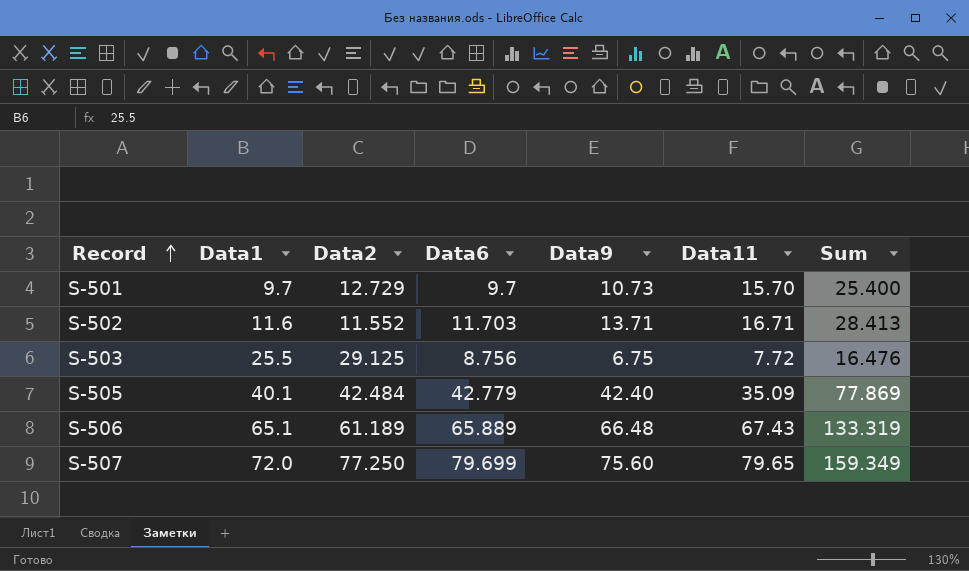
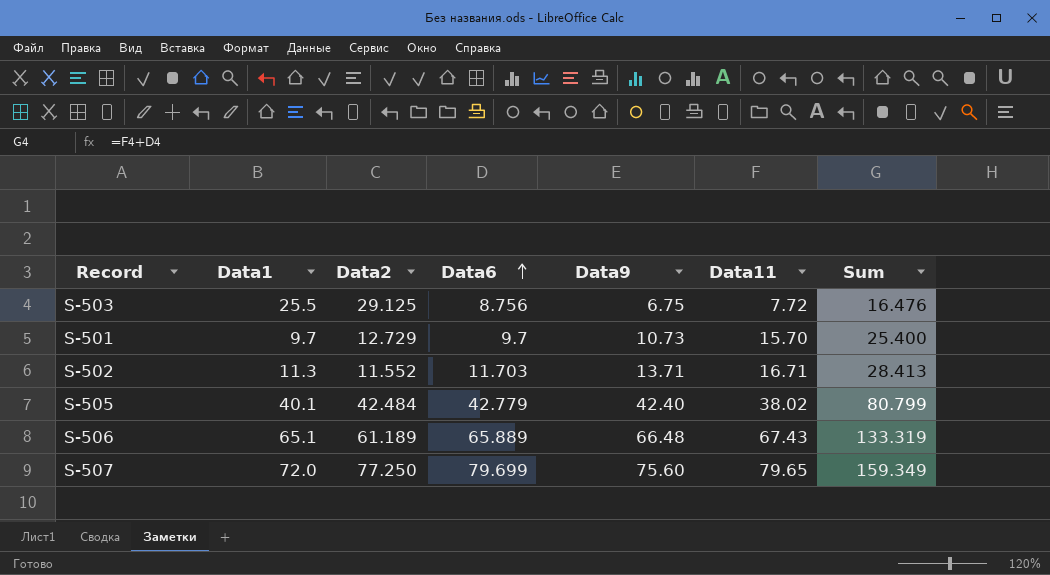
row order: Record ascending -> Data6 ascending
S-502 | Data1: 11.6 -> 11.3
S-505 | Data11: 35.09 -> 38.02
S-505 | Sum: 77.869 -> 80.799

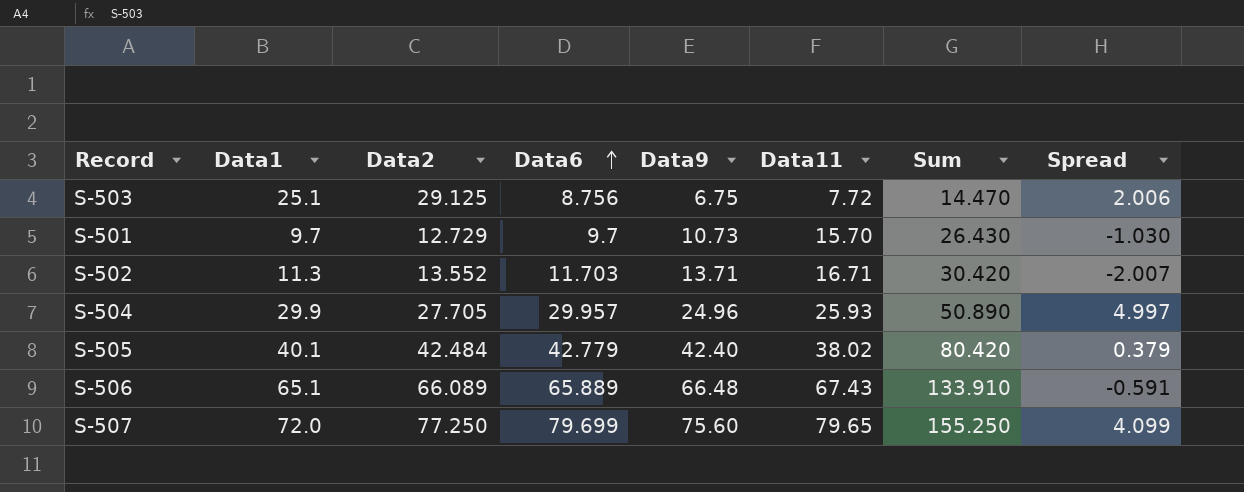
column Sum | formula: [Data6] + [Data11] -> [Data9] + [Data11]
column Spread | formula: none -> [Data6] - [Data9]
S-503 | Data1: 25.5 -> 25.1
S-502 | Data2: 11.552 -> 13.552
row S-504: none -> 29.9 | 27.705 | 29.957 | 24.96 | 25.93 | 50.890 | 4.997
S-506 | Data2: 61.189 -> 66.089

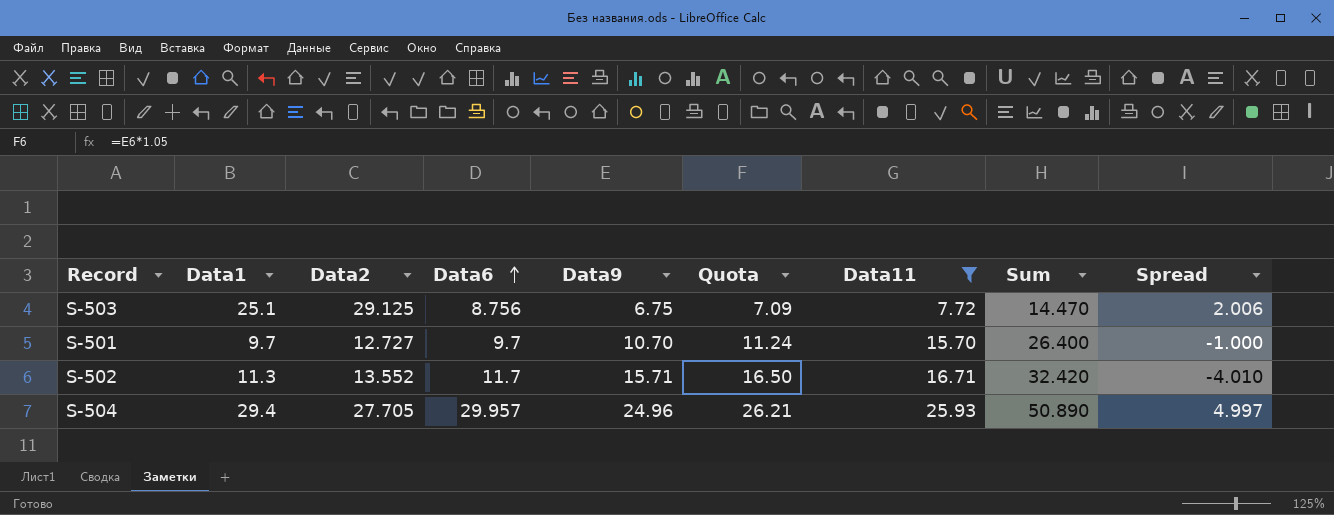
filter: none -> Data11 <= 25.93
column Quota | formula: none -> [Data9] * 1.05
S-501 | Data2: 12.729 -> 12.727
S-501 | Data9: 10.73 -> 10.70
S-501 | Sum: 26.430 -> 26.400
S-501 | Spread: -1.030 -> -1.000
S-502 | Data6: 11.703 -> 11.7
S-502 | Data9: 13.71 -> 15.71
S-502 | Sum: 30.420 -> 32.420
S-502 | Spread: -2.007 -> -4.010
S-504 | Data1: 29.9 -> 29.4

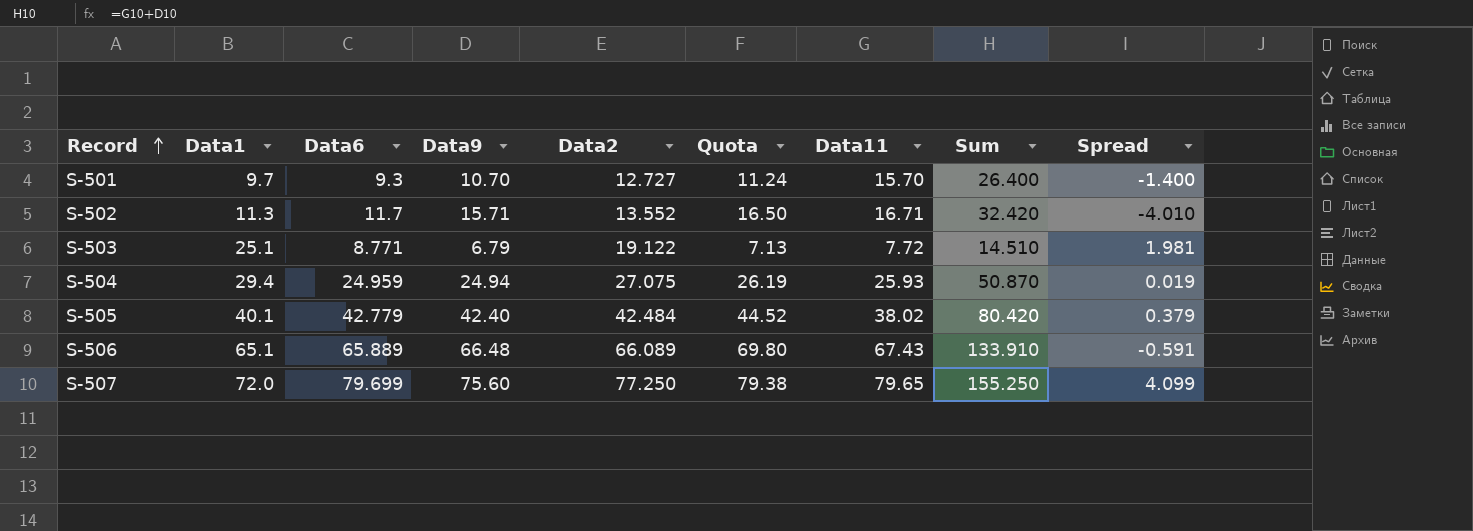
filter: Data11 <= 25.93 -> none
row order: Data6 ascending -> Record ascending
column Data2 | position: 3 -> 5
S-501 | Data6: 9.7 -> 9.3
S-501 | Spread: -1.000 -> -1.400
S-503 | Data6: 8.756 -> 8.771
S-503 | Data9: 6.75 -> 6.79
S-503 | Data2: 29.125 -> 19.122
S-503 | Quota: 7.09 -> 7.13
S-503 | Sum: 14.470 -> 14.510
S-503 | Spread: 2.006 -> 1.981
S-504 | Data6: 29.957 -> 24.959
S-504 | Data9: 24.96 -> 24.94
S-504 | Data2: 27.705 -> 27.075
S-504 | Quota: 26.21 -> 26.19
S-504 | Sum: 50.890 -> 50.870
S-504 | Spread: 4.997 -> 0.019

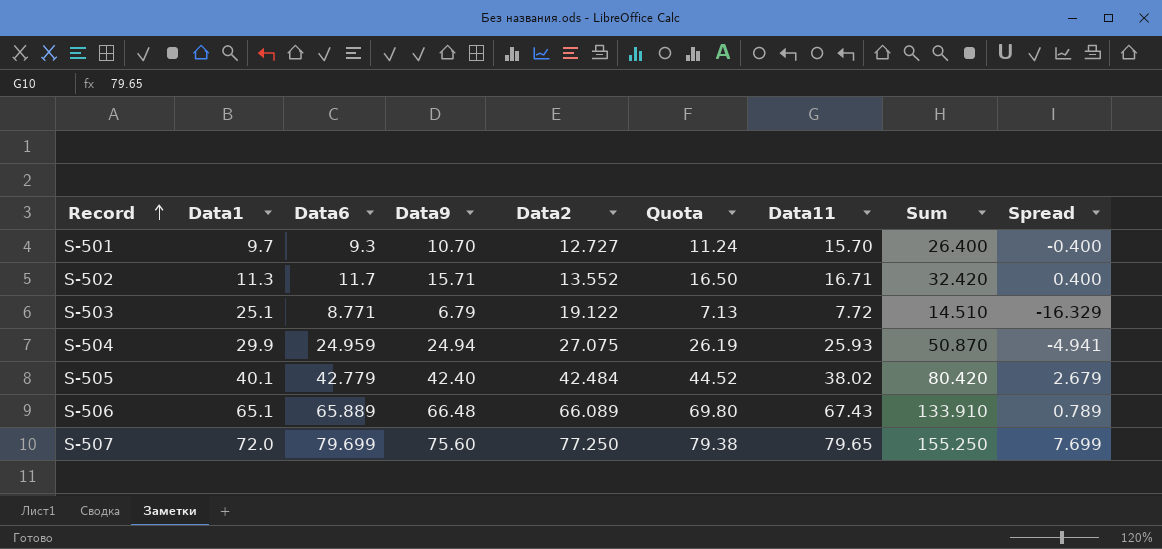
column Spread | formula: [Data6] - [Data9] -> [Data6] - [Data1]
S-504 | Data1: 29.4 -> 29.9

